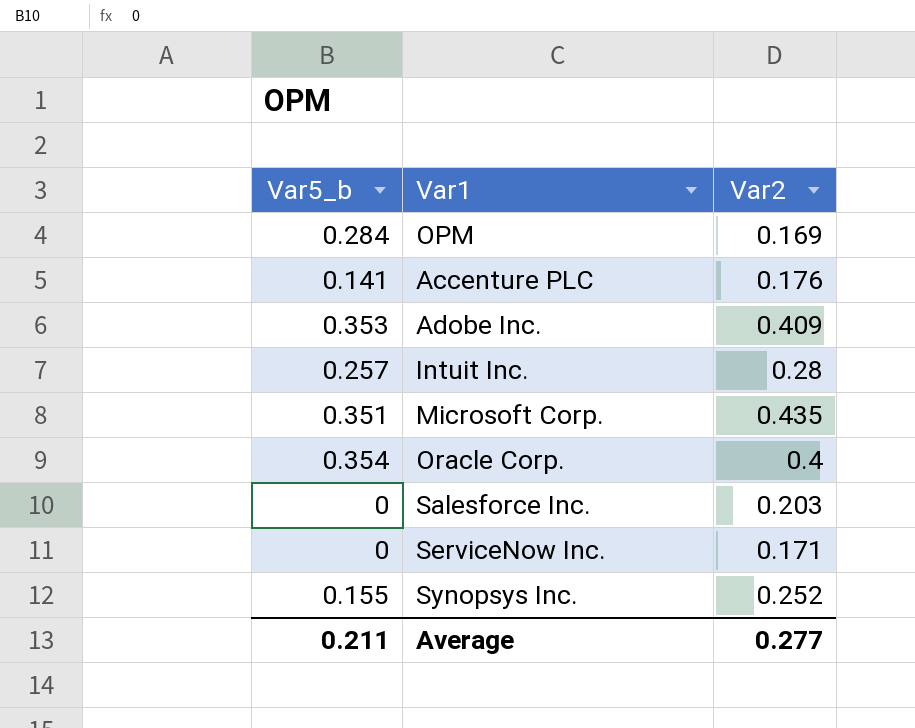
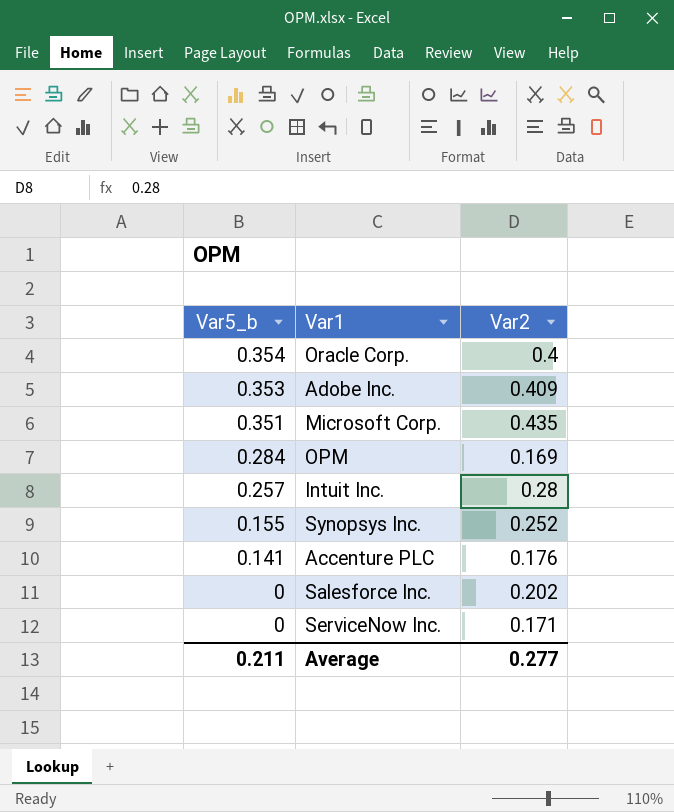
row order: none -> Var5_b descending
Salesforce Inc. | Var2: 0.203 -> 0.202

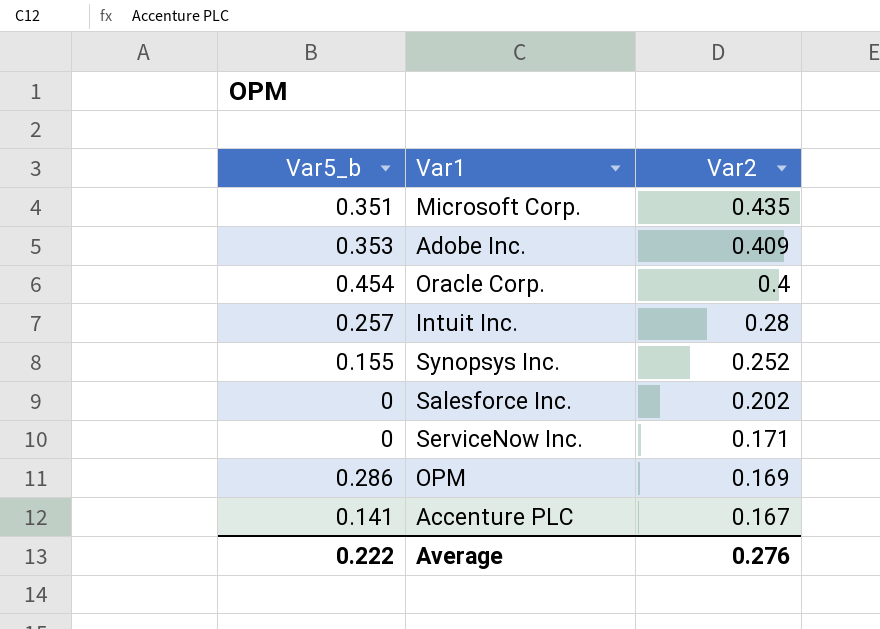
row order: Var5_b descending -> Var2 descending
Oracle Corp. | Var5_b: 0.354 -> 0.454
OPM | Var5_b: 0.284 -> 0.286
Accenture PLC | Var2: 0.176 -> 0.167
Average | Var5_b: 0.211 -> 0.222
Average | Var2: 0.277 -> 0.276

